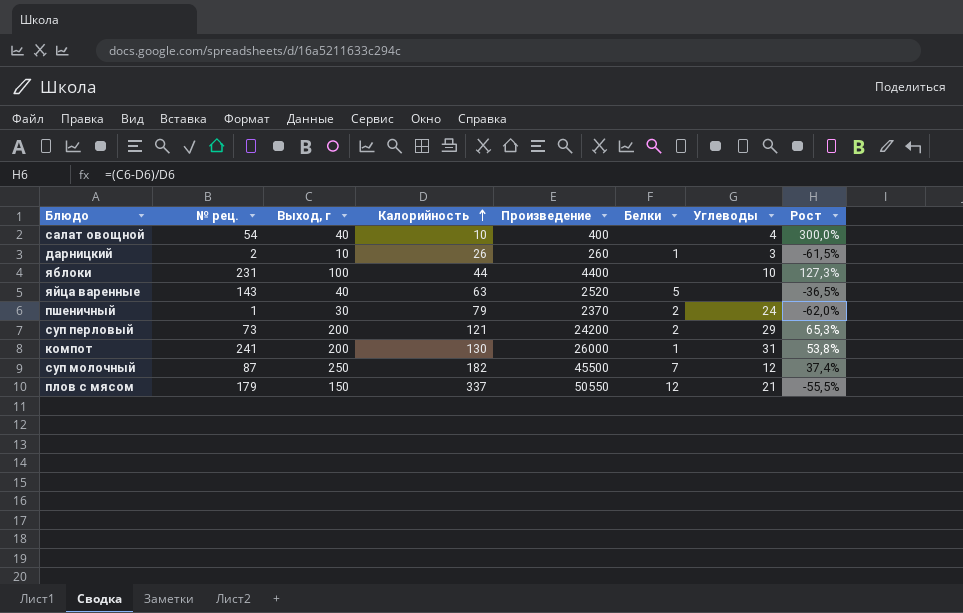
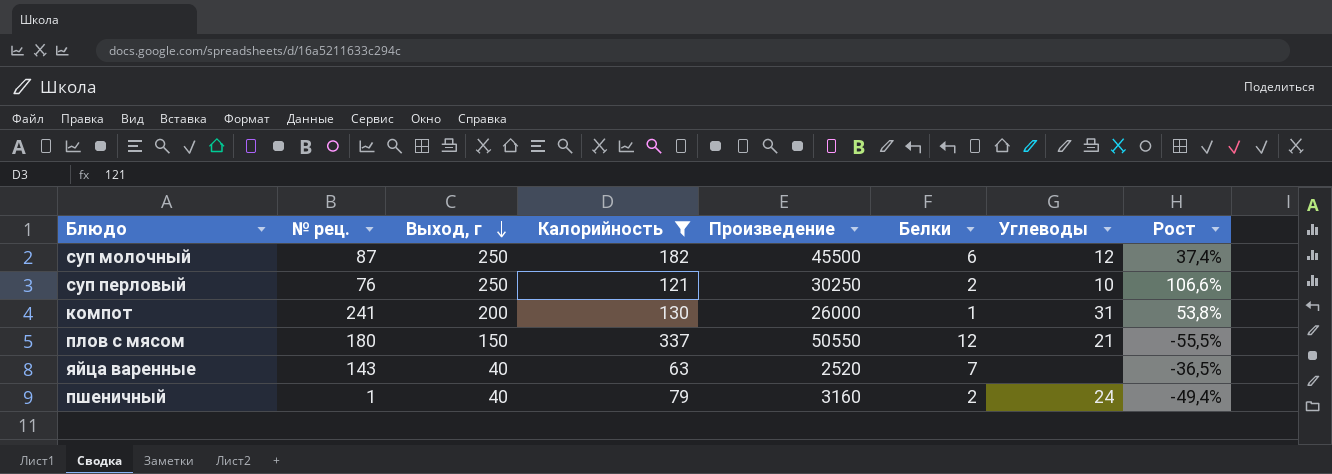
filter: none -> Калорийность >= 63
row order: Калорийность ascending -> Выход, г descending
суп молочный | Белки: 7 -> 6
суп перловый | № рец.: 73 -> 76
суп перловый | Выход, г: 200 -> 250
суп перловый | Произведение: 24200 -> 30250
суп перловый | Углеводы: 29 -> 10
суп перловый | Рост: 65,3% -> 106,6%
плов с мясом | № рец.: 179 -> 180
яйца варенные | Белки: 5 -> 7
пшеничный | Выход, г: 30 -> 40
пшеничный | Произведение: 2370 -> 3160
пшеничный | Рост: -62,0% -> -49,4%

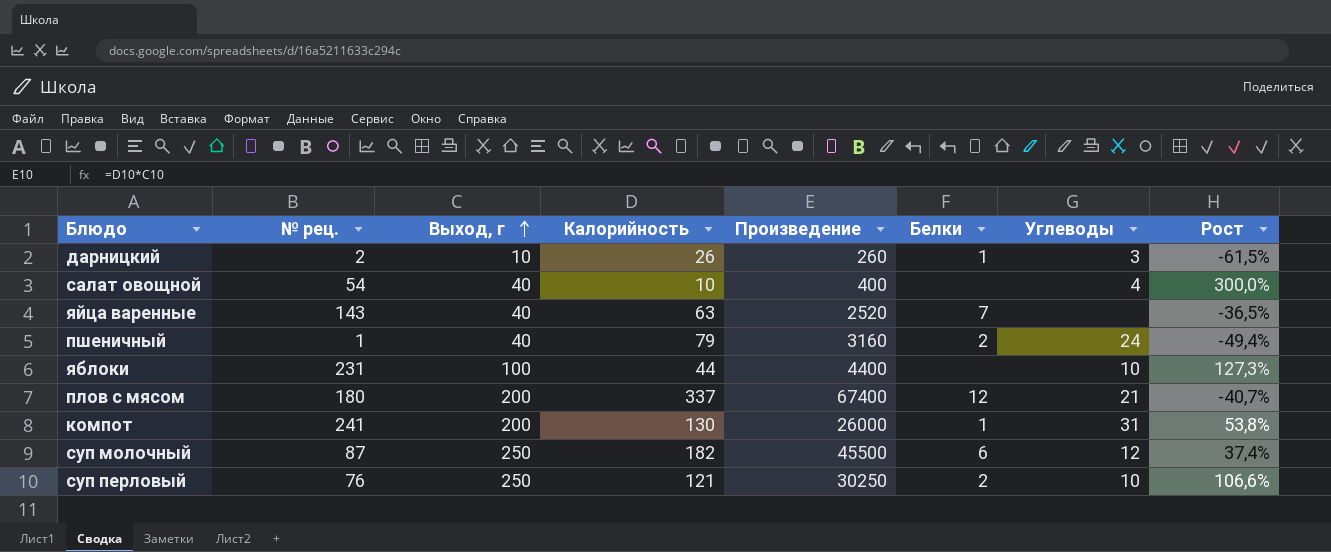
filter: Калорийность >= 63 -> none
row order: Выход, г descending -> Выход, г ascending
плов с мясом | Выход, г: 150 -> 200
плов с мясом | Произведение: 50550 -> 67400
плов с мясом | Рост: -55,5% -> -40,7%

